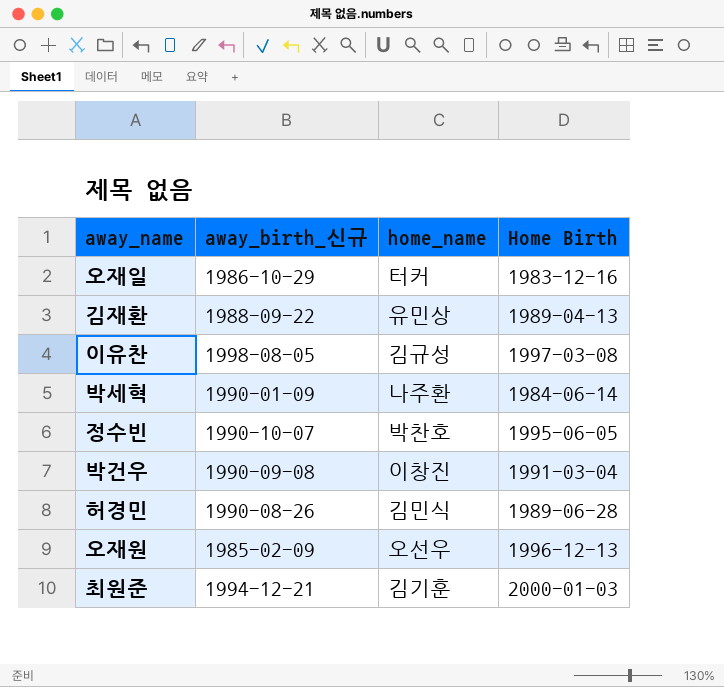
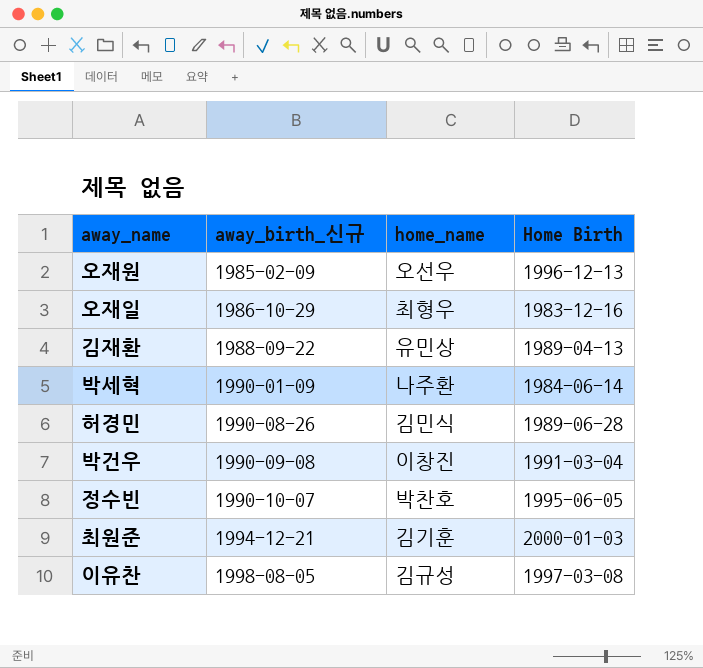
row order: none -> away_birth_신규 ascending
오재일 | home_name: 터커 -> 최형우

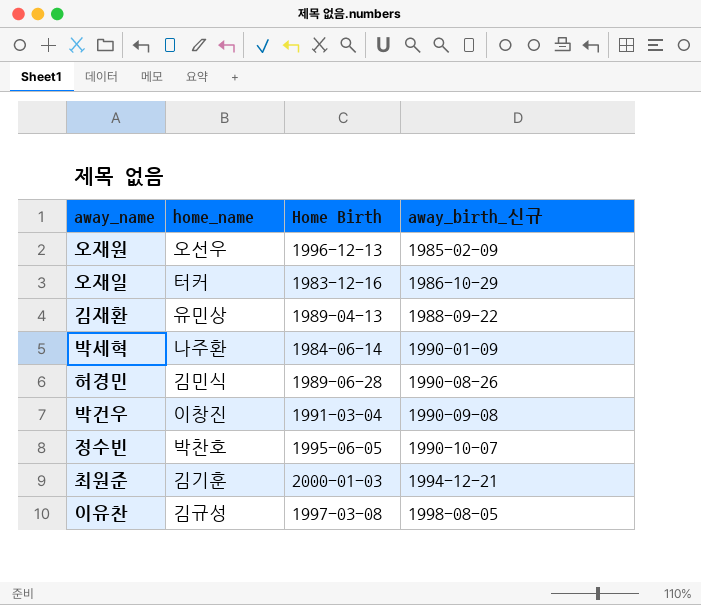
column away_birth_신규 | position: 2 -> 4
오재일 | home_name: 최형우 -> 터커

